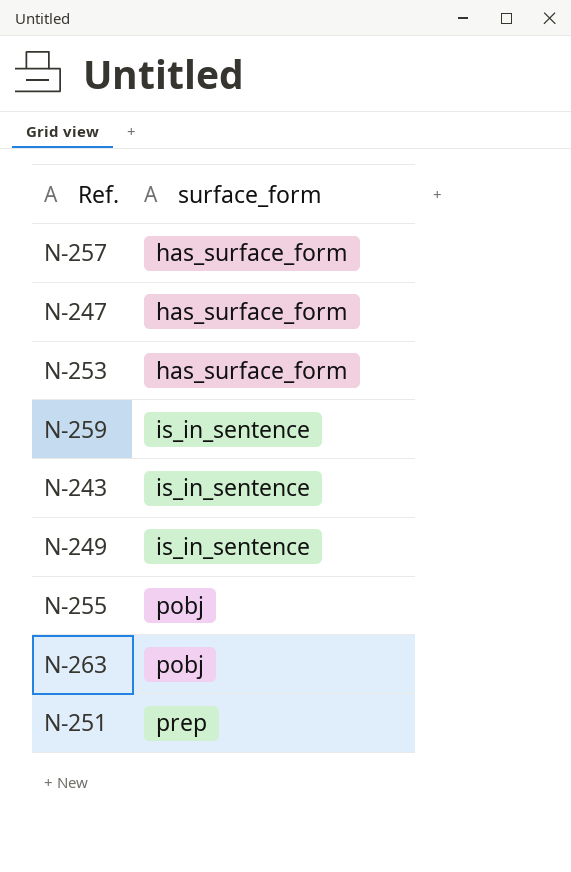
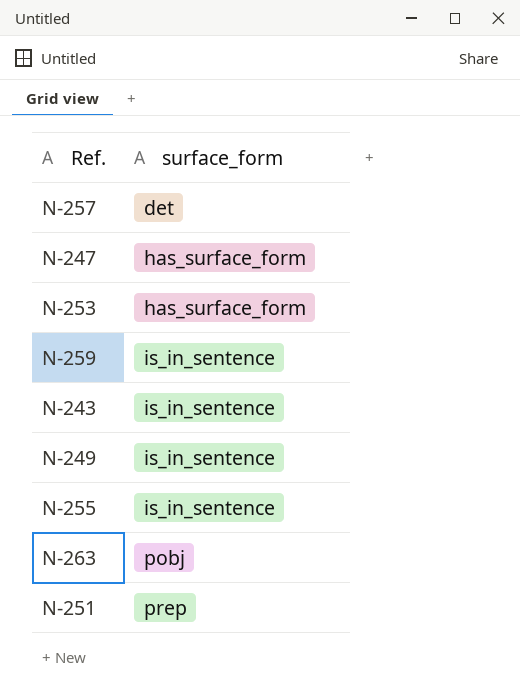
N-257 | surface_form: has_surface_form -> det
N-255 | surface_form: pobj -> is_in_sentence

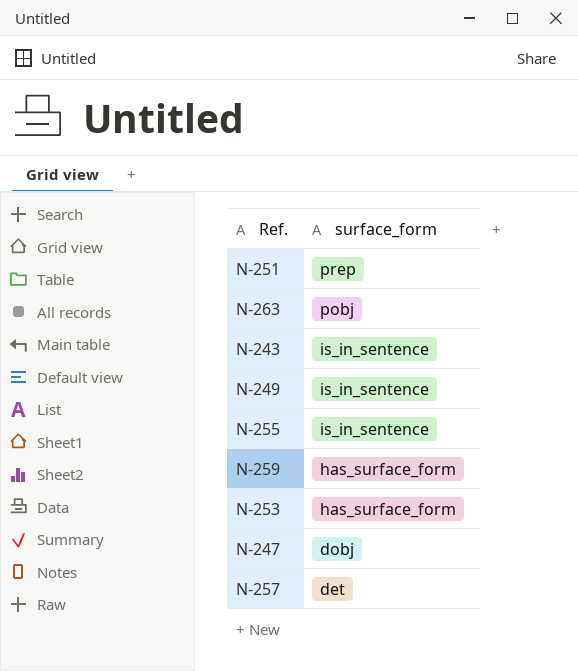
row order: surface_form ascending -> surface_form descending
N-259 | surface_form: is_in_sentence -> has_surface_form
N-247 | surface_form: has_surface_form -> dobj

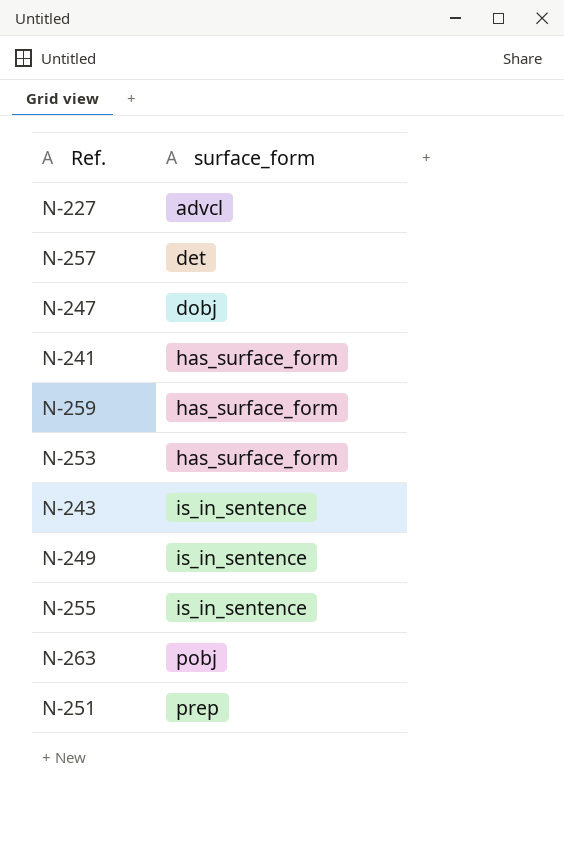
row order: surface_form descending -> surface_form ascending
row N-227: none -> advcl
row N-241: none -> has_surface_form

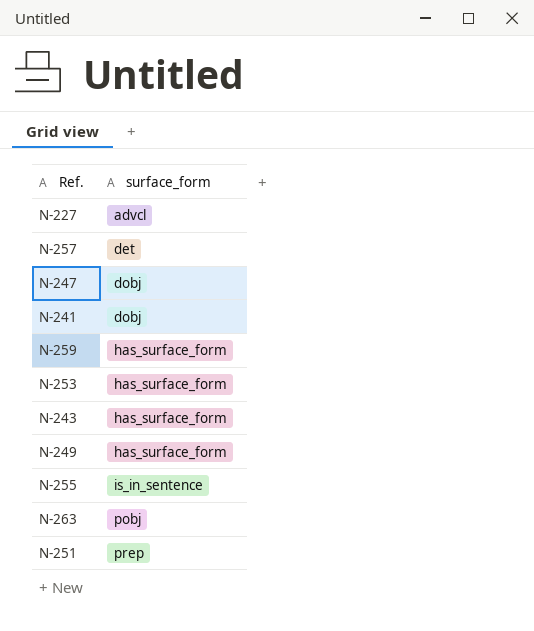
N-241 | surface_form: has_surface_form -> dobj
N-243 | surface_form: is_in_sentence -> has_surface_form
N-249 | surface_form: is_in_sentence -> has_surface_form

